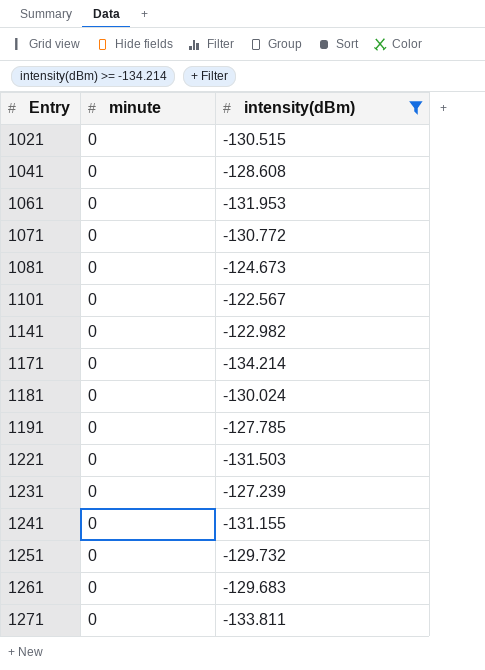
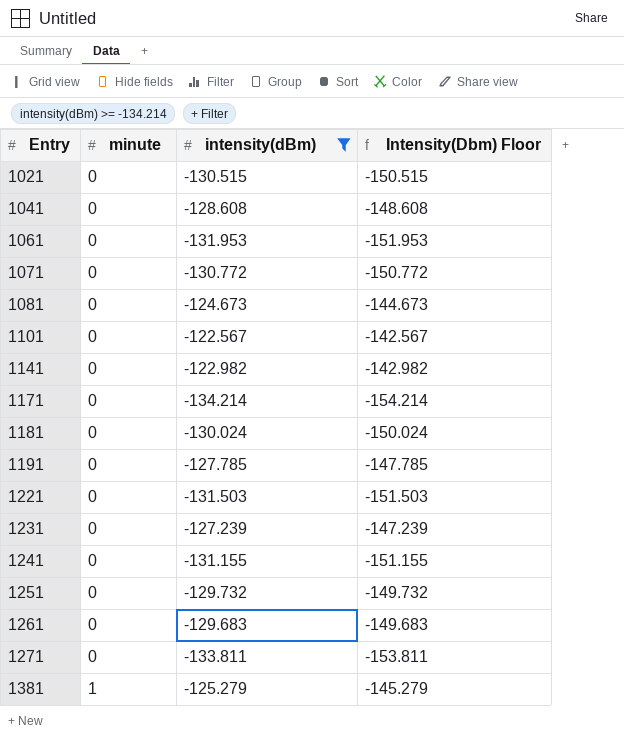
column Intensity(Dbm) Floor | formula: none -> [intensity(dBm)] - 20
row 1381: none -> 1 | -125.279 | -145.279

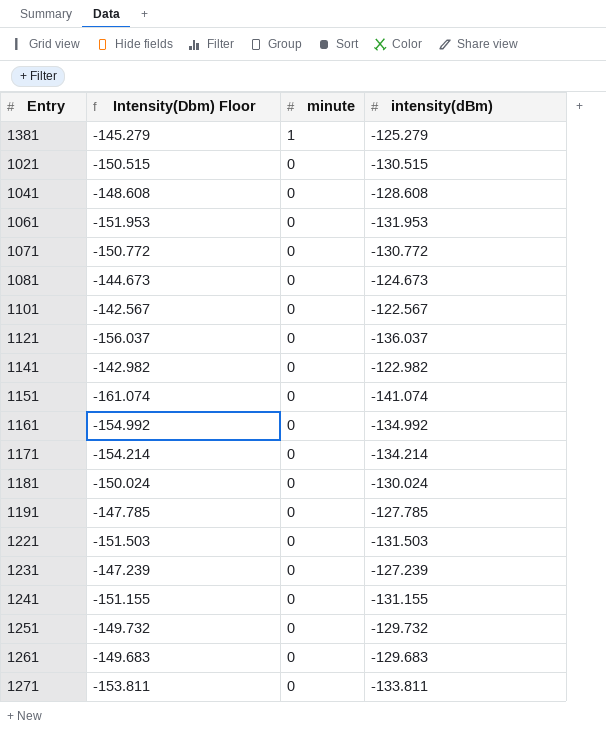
filter: intensity(dBm) >= -134.214 -> none
row order: Entry ascending -> minute descending
column Intensity(Dbm) Floor | position: 4 -> 2

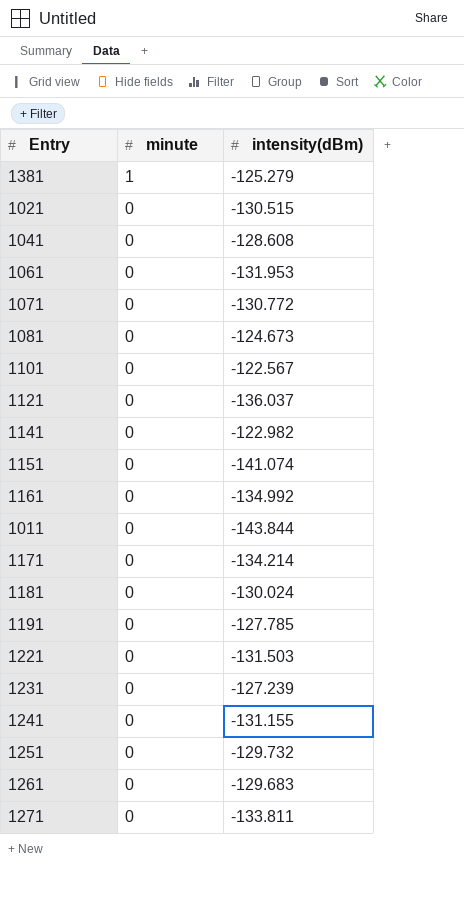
column Intensity(Dbm) Floor | formula: [intensity(dBm)] - 20 -> none
row 1011: none -> 0 | -143.844

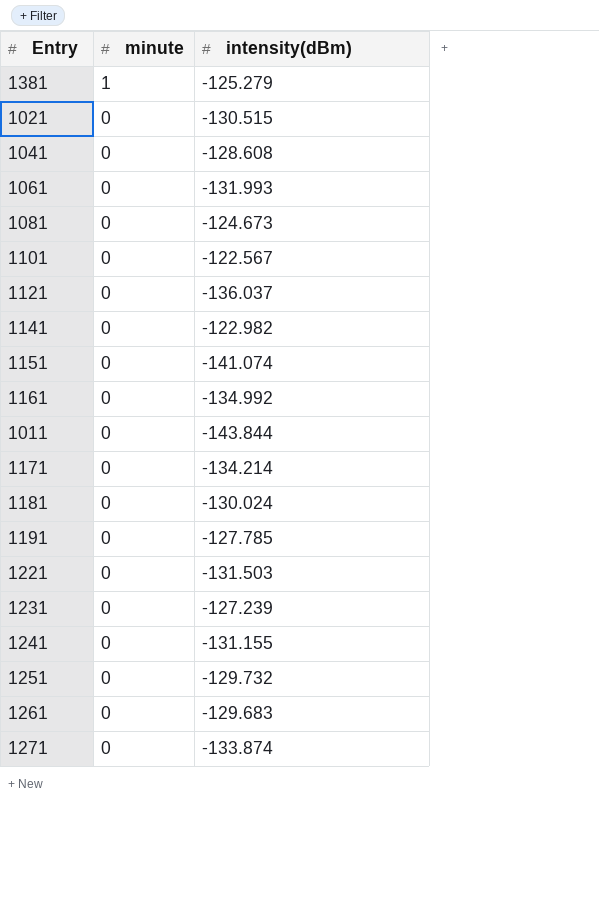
row 1071: 0 | -130.772 -> none
1061 | intensity(dBm): -131.953 -> -131.993
1271 | intensity(dBm): -133.811 -> -133.874

